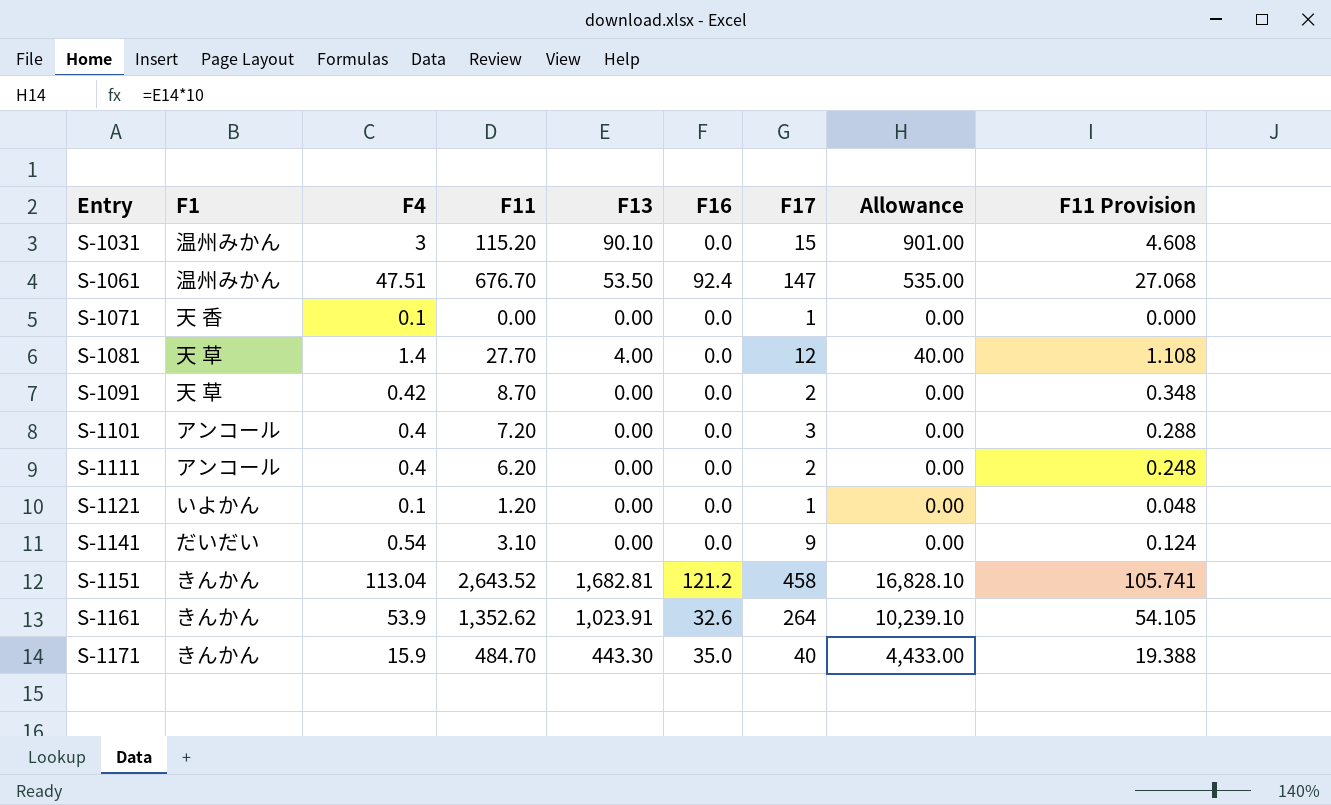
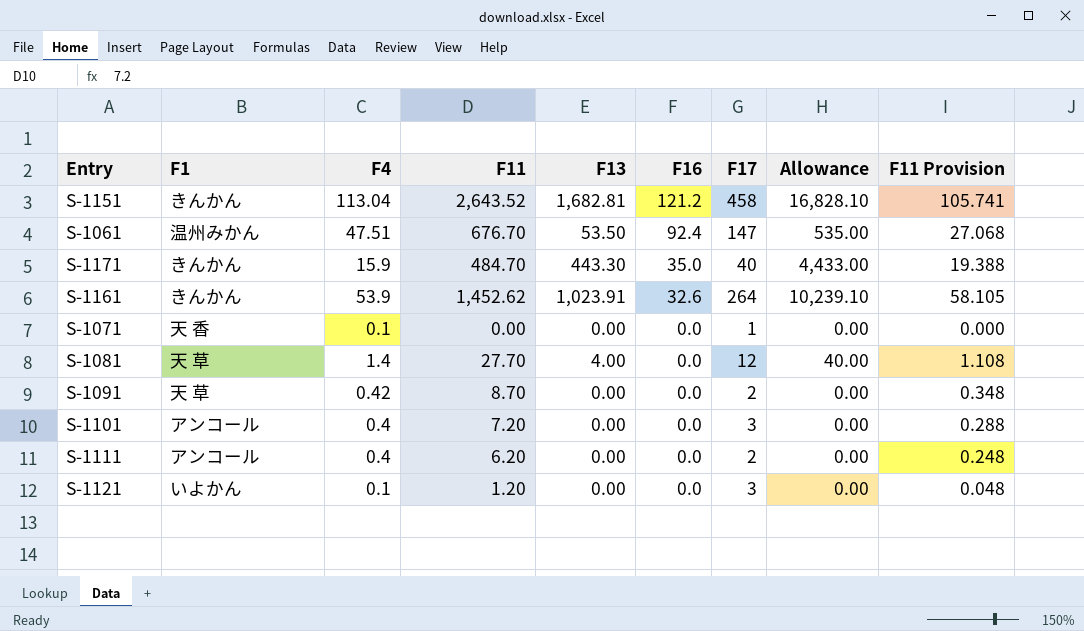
row order: Entry ascending -> F16 descending
row S-1031: 温州みかん | 3 | 115.20 | 90.10 | 0.0 | 15 | 901.00 | 4.608 -> none
row S-1141: だいだい | 0.54 | 3.10 | 0.00 | 0.0 | 9 | 0.00 | 0.124 -> none
S-1161 | F11: 1,352.62 -> 1,452.62
S-1161 | F11 Provision: 54.105 -> 58.105
S-1121 | F17: 1 -> 3

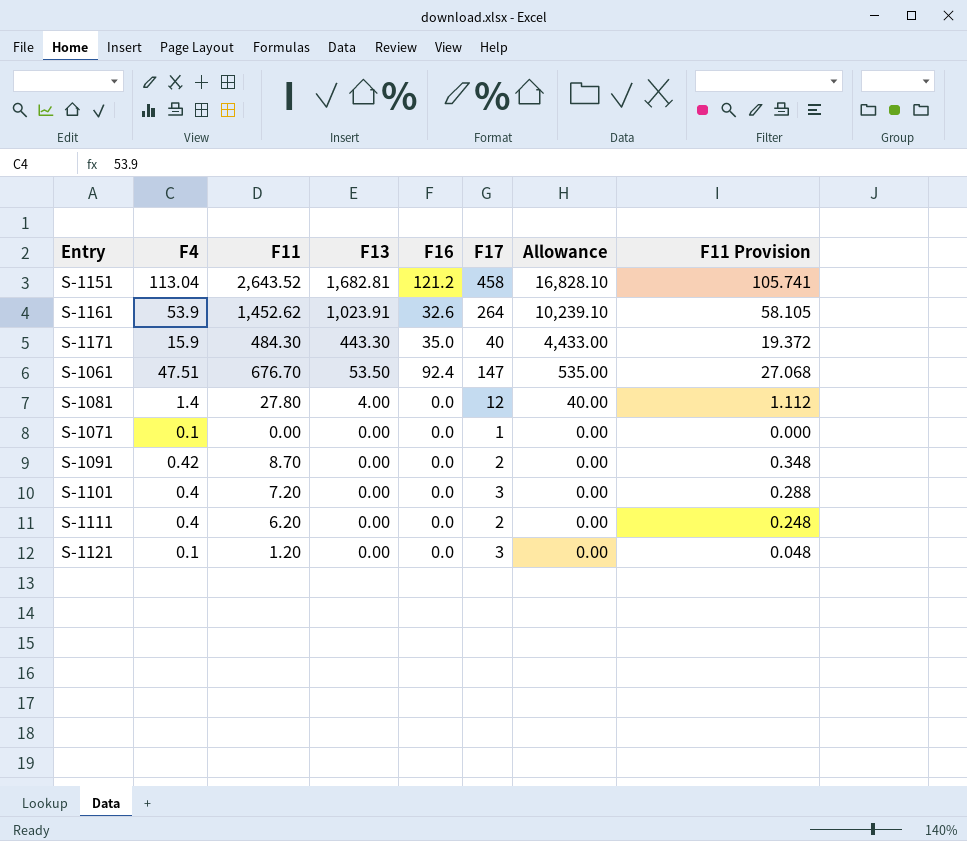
row order: F16 descending -> F13 descending
column F1 | position: 2 -> none
S-1171 | F11: 484.70 -> 484.30
S-1171 | F11 Provision: 19.388 -> 19.372
S-1081 | F11: 27.70 -> 27.80
S-1081 | F11 Provision: 1.108 -> 1.112

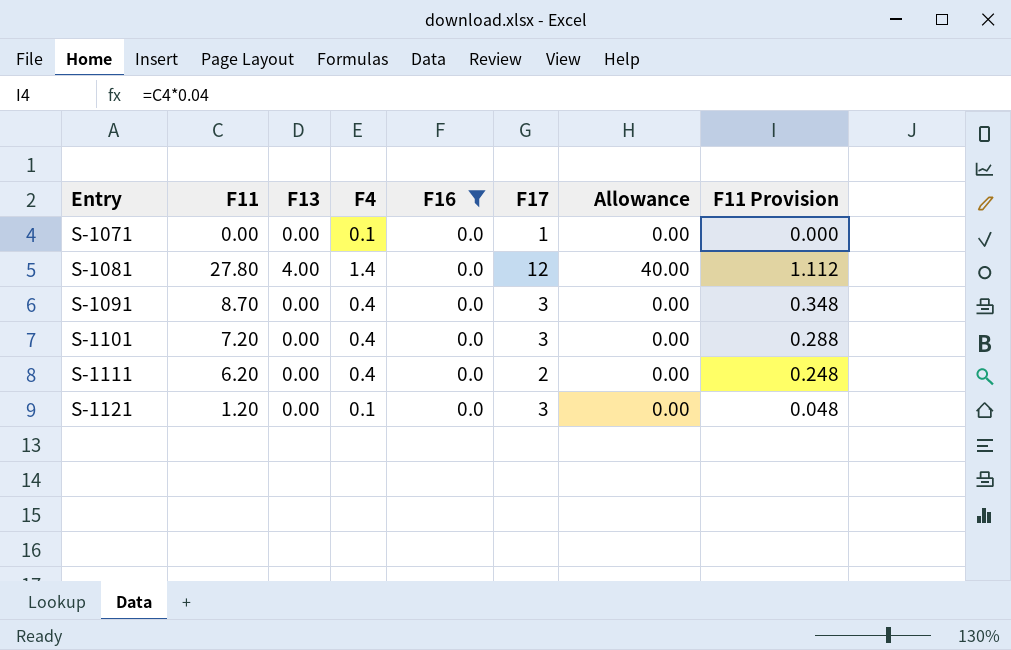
filter: none -> F16 = 0.0
row order: F13 descending -> Entry ascending
column F4 | position: 2 -> 4
S-1091 | F4: 0.42 -> 0.4
S-1091 | F17: 2 -> 3

